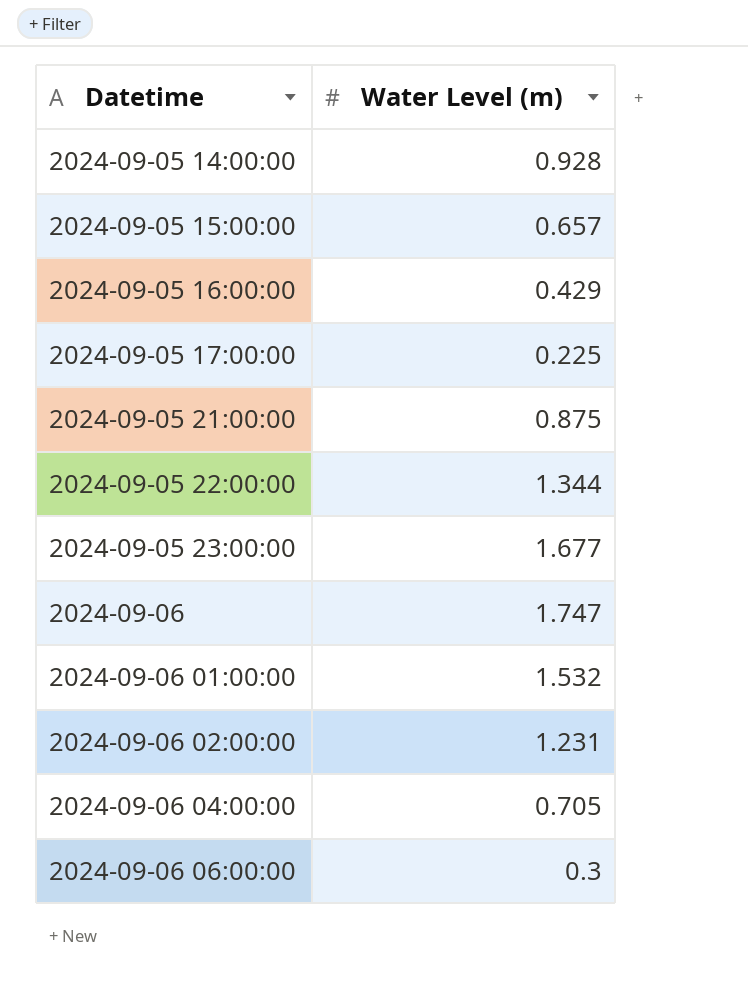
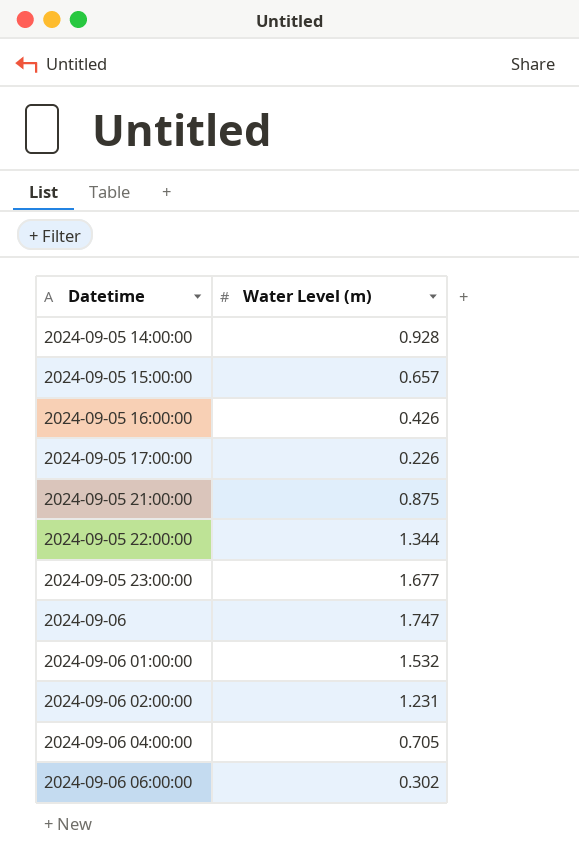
2024-09-05 16:00:00 | Water Level (m): 0.429 -> 0.426
2024-09-05 17:00:00 | Water Level (m): 0.225 -> 0.226
2024-09-06 06:00:00 | Water Level (m): 0.3 -> 0.302

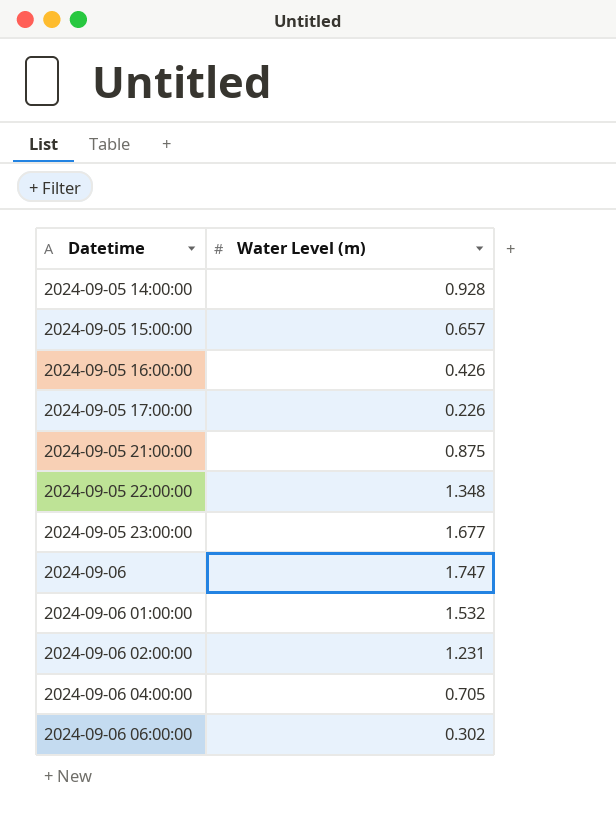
2024-09-05 22:00:00 | Water Level (m): 1.344 -> 1.348

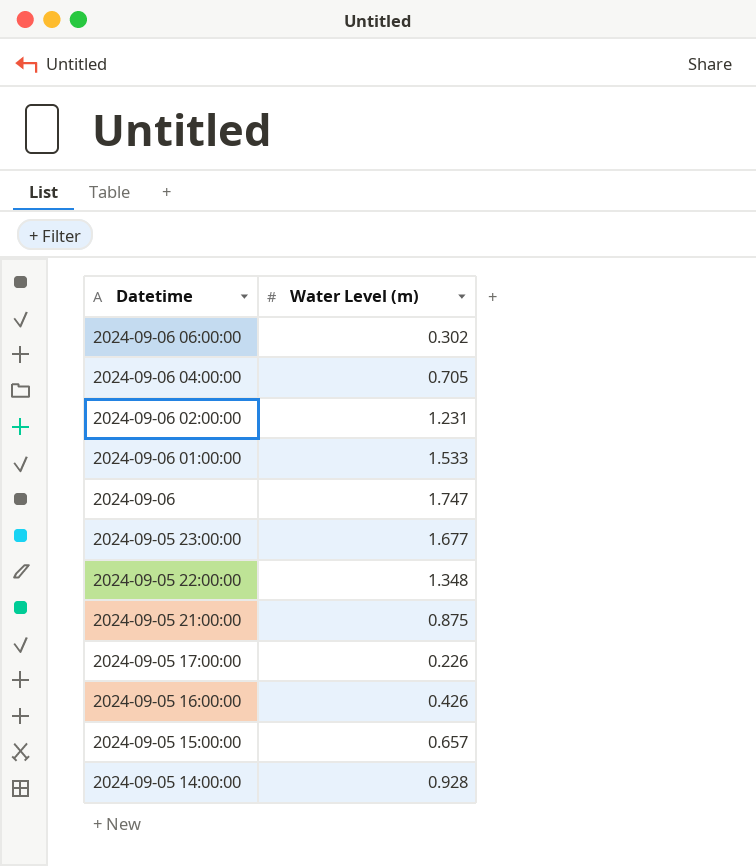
row order: Datetime ascending -> Datetime descending
2024-09-06 01:00:00 | Water Level (m): 1.532 -> 1.533

